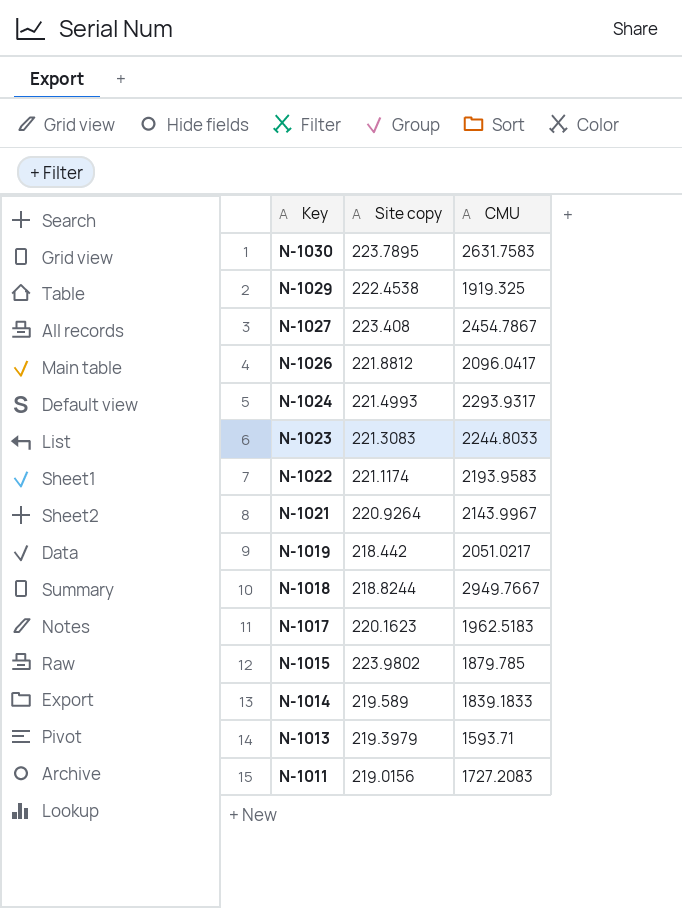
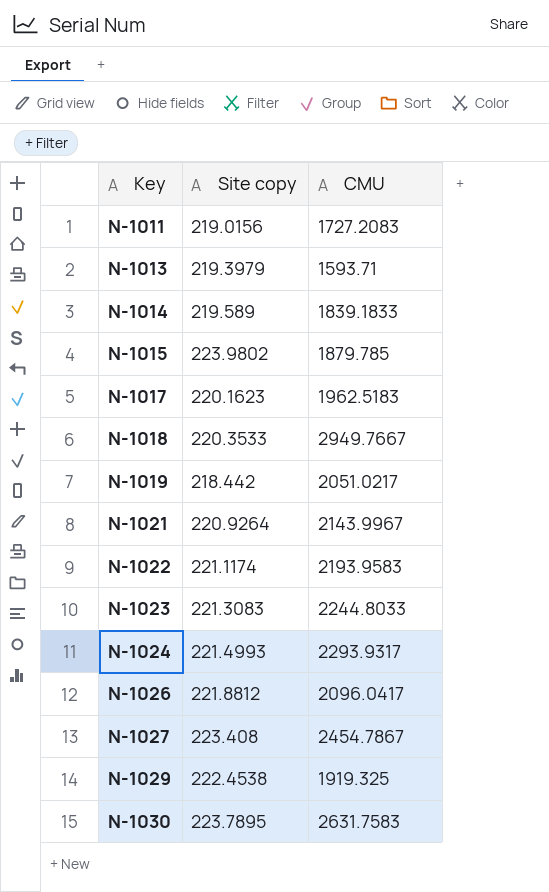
row order: Key descending -> Key ascending
N-1018 | Site copy: 218.8244 -> 220.3533

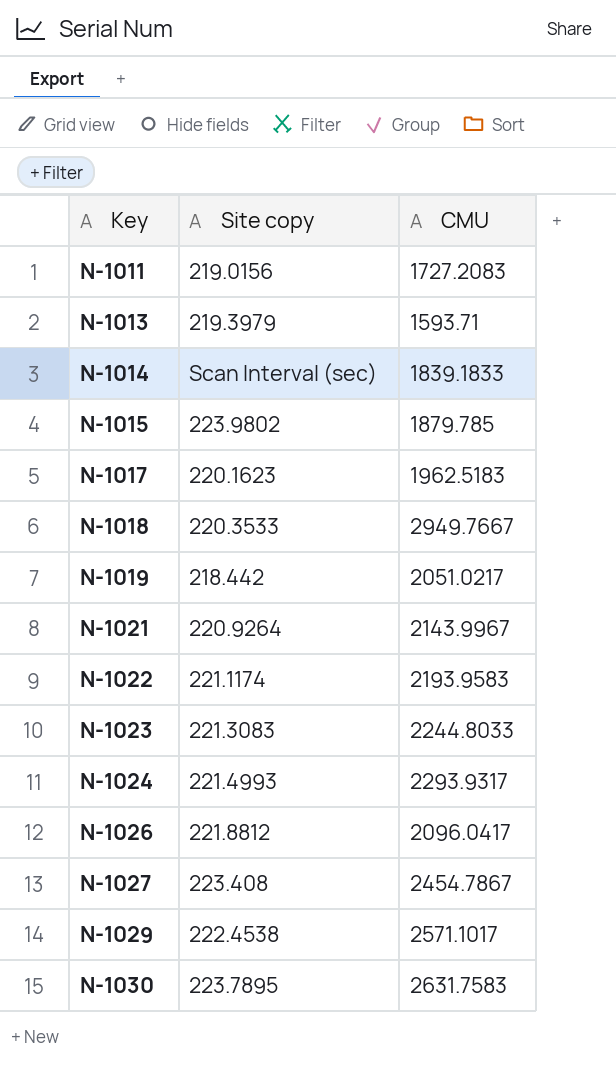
N-1014 | Site copy: 219.589 -> Scan Interval (sec)
N-1029 | CMU: 1919.325 -> 2571.1017

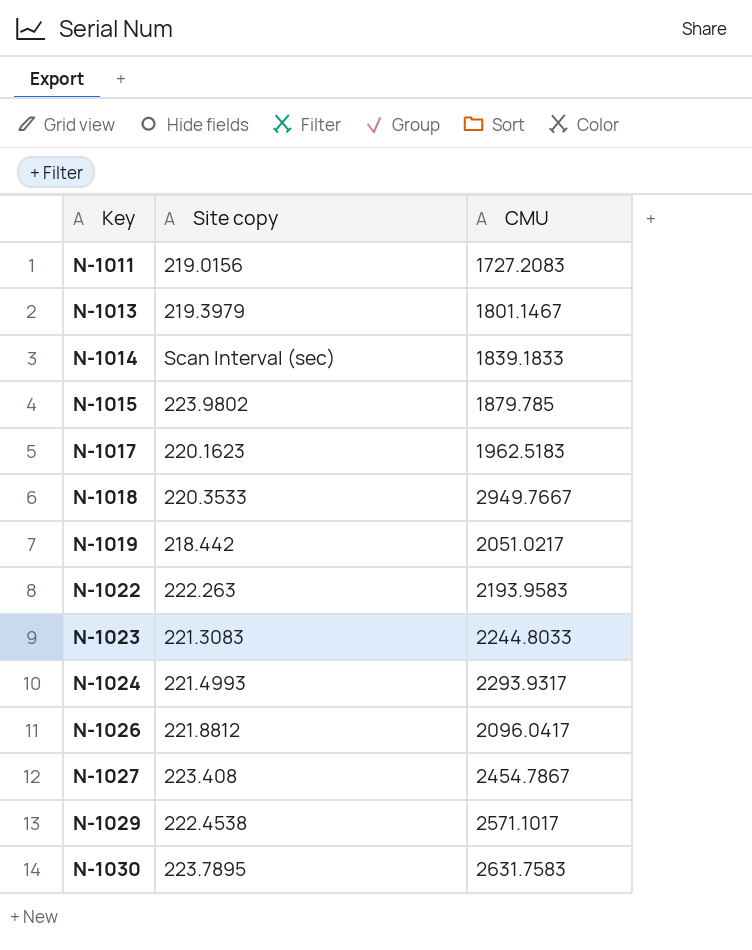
row N-1021: 220.9264 | 2143.9967 -> none
N-1013 | CMU: 1593.71 -> 1801.1467
N-1022 | Site copy: 221.1174 -> 222.263

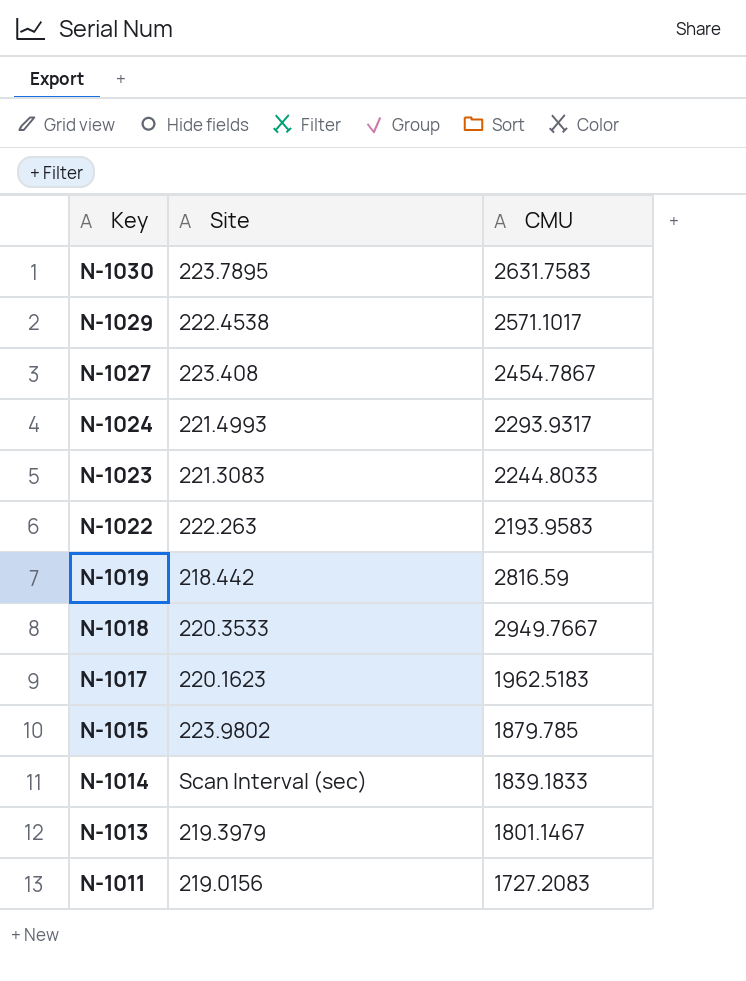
row order: Key ascending -> Key descending
column name: Site copy -> Site
row N-1026: 221.8812 | 2096.0417 -> none
N-1019 | CMU: 2051.0217 -> 2816.59

